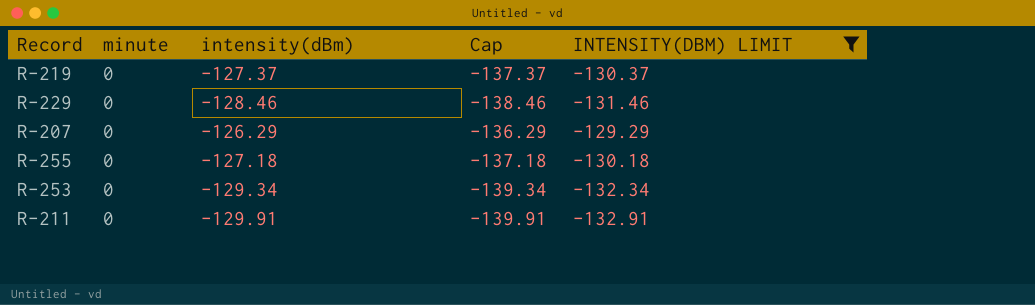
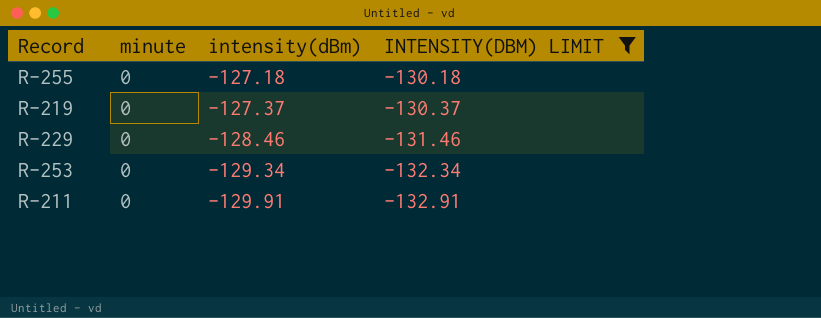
row order: none -> intensity(dBm) descending
column Cap | formula: [intensity(dBm)] - 10 -> none
row R-207: 0 | -126.29 | -136.29 | -129.29 -> none

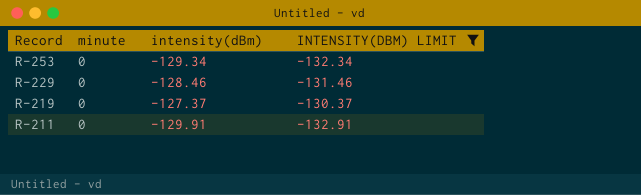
row order: intensity(dBm) descending -> Record descending
row R-255: 0 | -127.18 | -130.18 -> none

